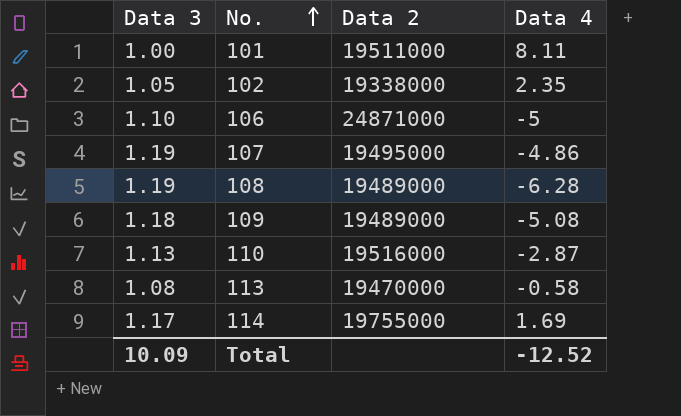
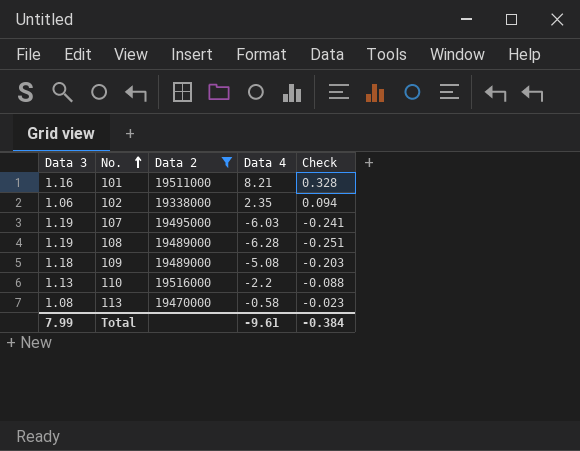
filter: none -> Data 2 <= 19516000
column Check | formula: none -> [Data 4] * 0.04
101 | Data 3: 1.00 -> 1.16
101 | Data 4: 8.11 -> 8.21
102 | Data 3: 1.05 -> 1.06
107 | Data 4: -4.86 -> -6.03
110 | Data 4: -2.87 -> -2.2
Total | Data 3: 10.09 -> 7.99
Total | Data 4: -12.52 -> -9.61

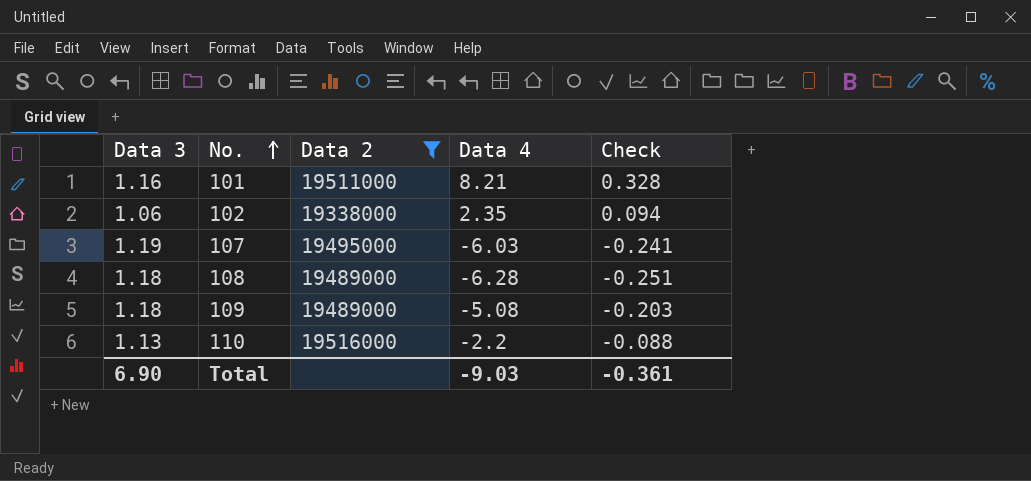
row 113: 1.08 | 19470000 | -0.58 | -0.023 -> none
108 | Data 3: 1.19 -> 1.18
Total | Data 3: 7.99 -> 6.90
Total | Data 4: -9.61 -> -9.03
Total | Check: -0.384 -> -0.361

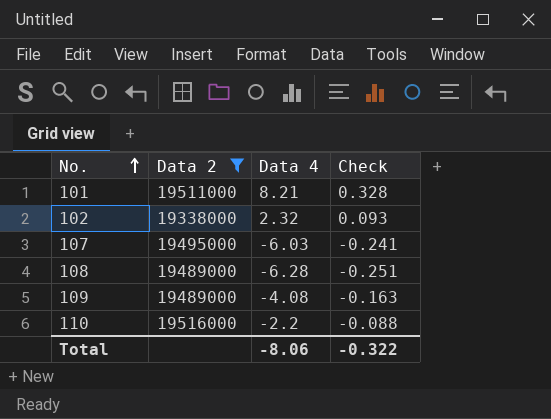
column Data 3 | position: 1 -> none
102 | Data 4: 2.35 -> 2.32
102 | Check: 0.094 -> 0.093
109 | Data 4: -5.08 -> -4.08
109 | Check: -0.203 -> -0.163
Total | Data 4: -9.03 -> -8.06
Total | Check: -0.361 -> -0.322

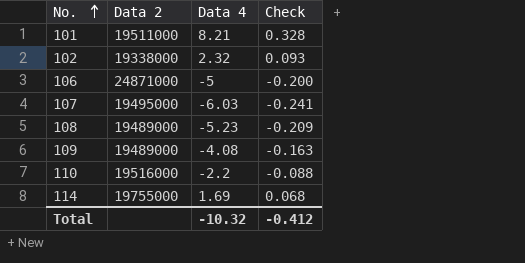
filter: Data 2 <= 19516000 -> none
108 | Data 4: -6.28 -> -5.23
108 | Check: -0.251 -> -0.209
Total | Data 4: -8.06 -> -10.32
Total | Check: -0.322 -> -0.412

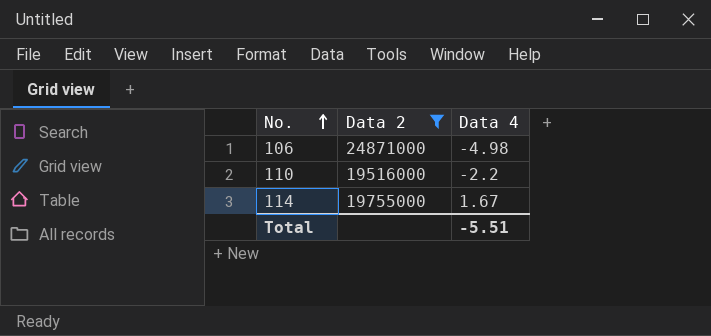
filter: none -> Data 2 >= 19516000
column Check | formula: [Data 4] * 0.04 -> none
106 | Data 4: -5 -> -4.98
114 | Data 4: 1.69 -> 1.67
Total | Data 4: -10.32 -> -5.51

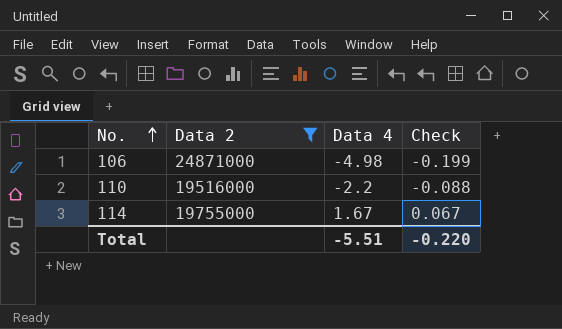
column Check | formula: none -> [Data 4] * 0.04

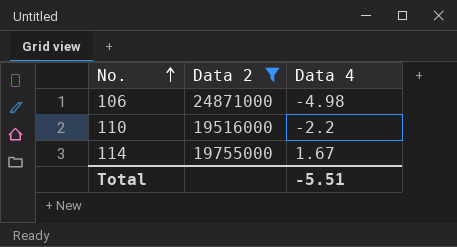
column Check | formula: [Data 4] * 0.04 -> none

